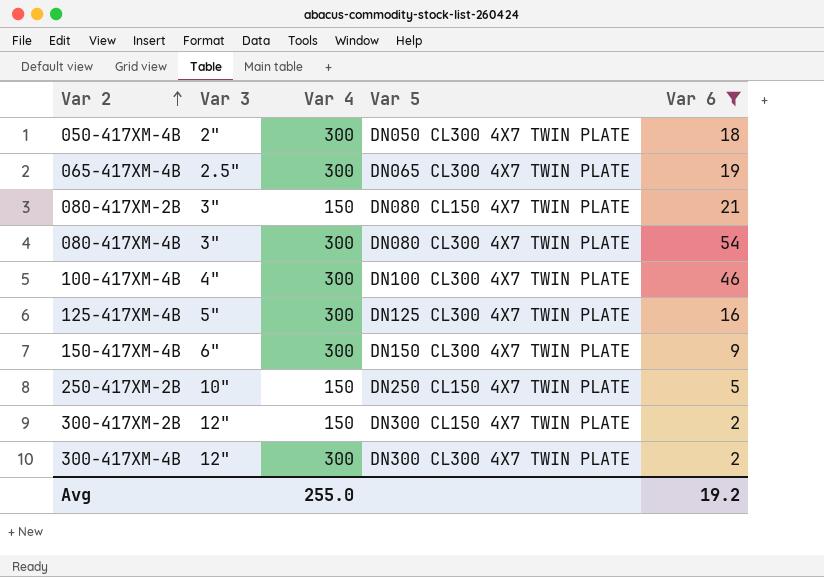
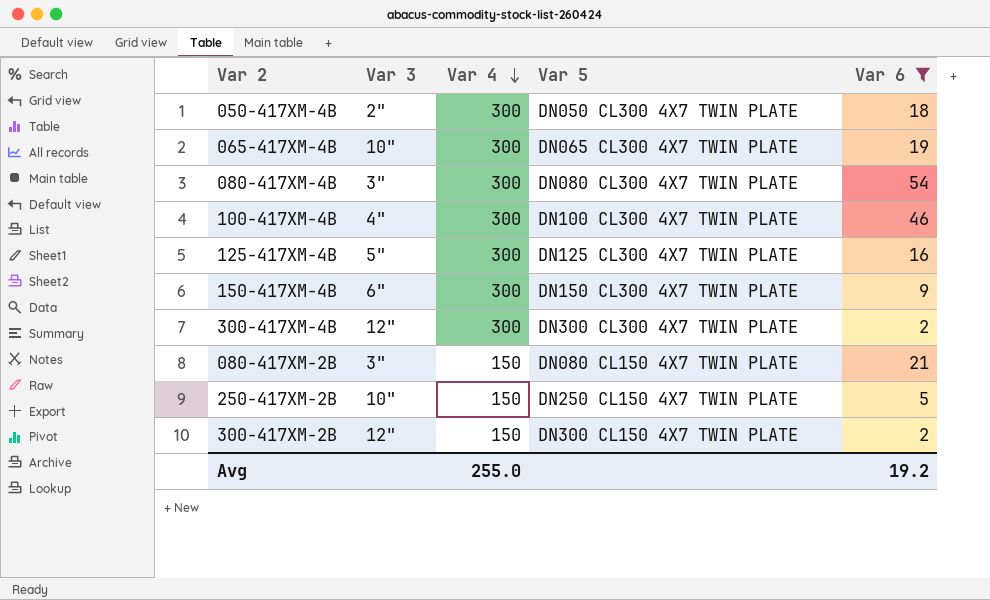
row order: Var 2 ascending -> Var 4 descending
065-417XM-4B | Var 3: 2.5" -> 10"

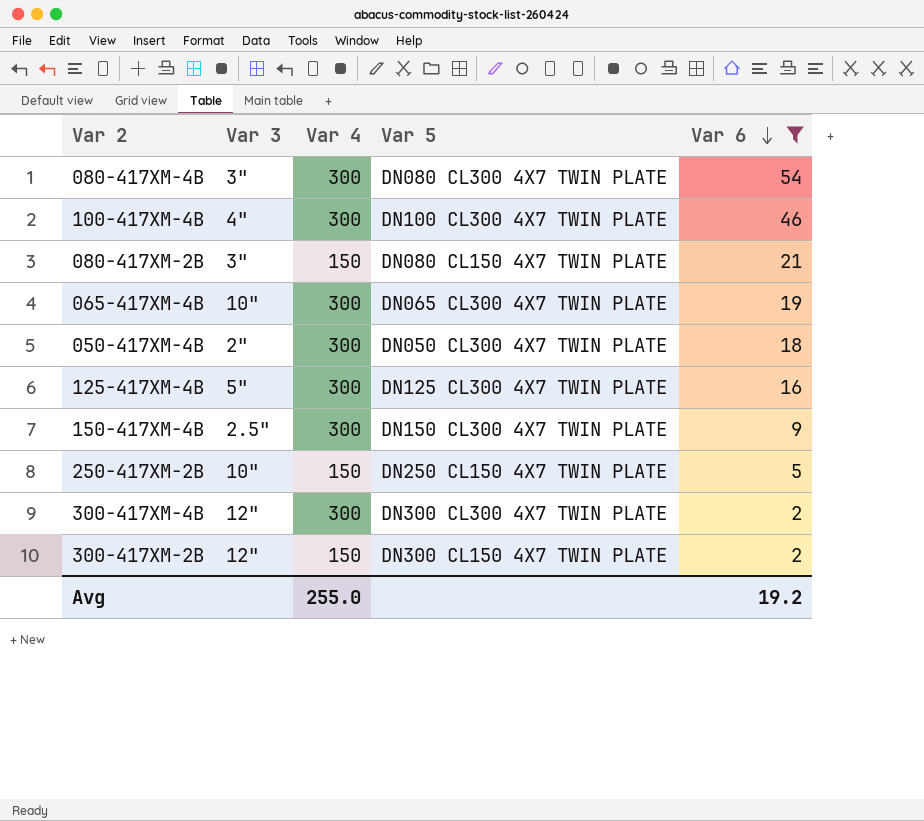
row order: Var 4 descending -> Var 6 descending
150-417XM-4B | Var 3: 6" -> 2.5"

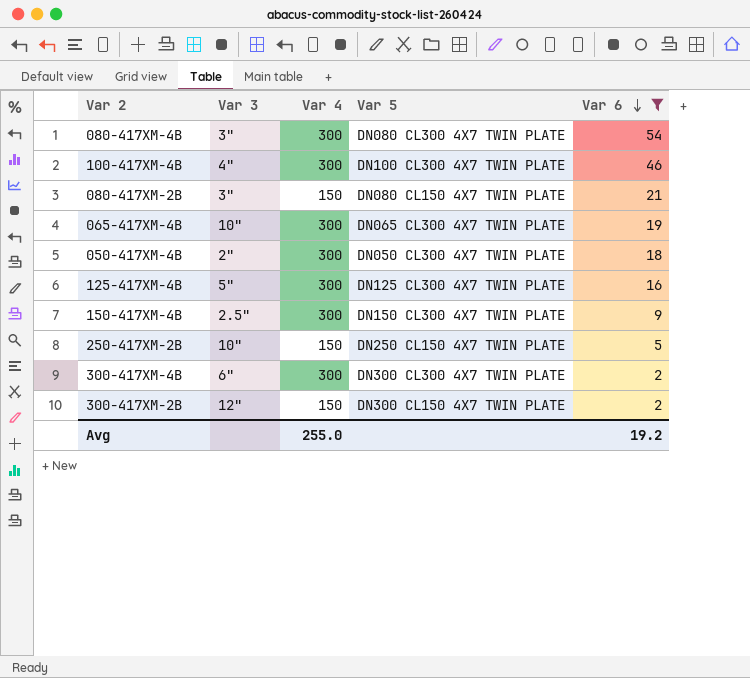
300-417XM-4B | Var 3: 12" -> 6"

